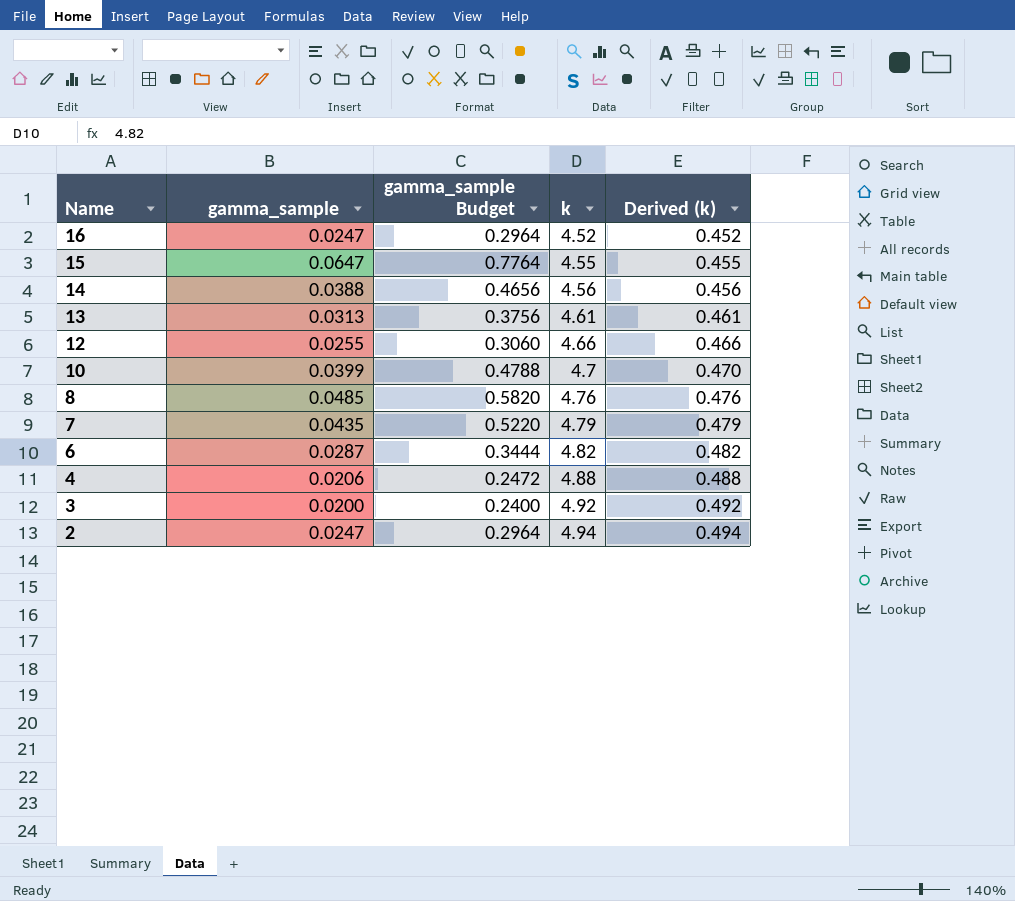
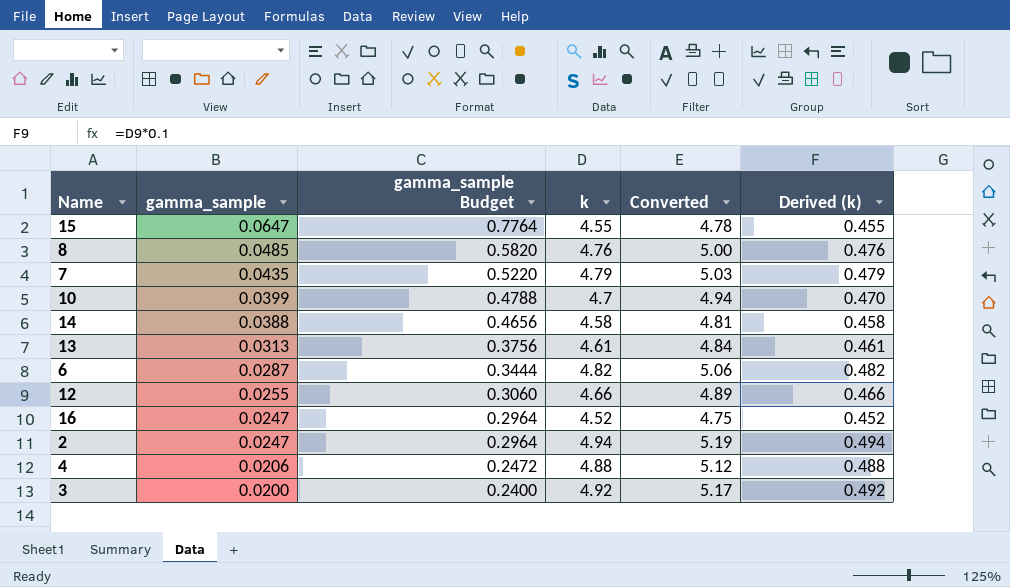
row order: Name descending -> gamma_sample descending
column Converted | formula: none -> [k] * 1.05
14 | k: 4.56 -> 4.58
14 | Derived (k): 0.456 -> 0.458

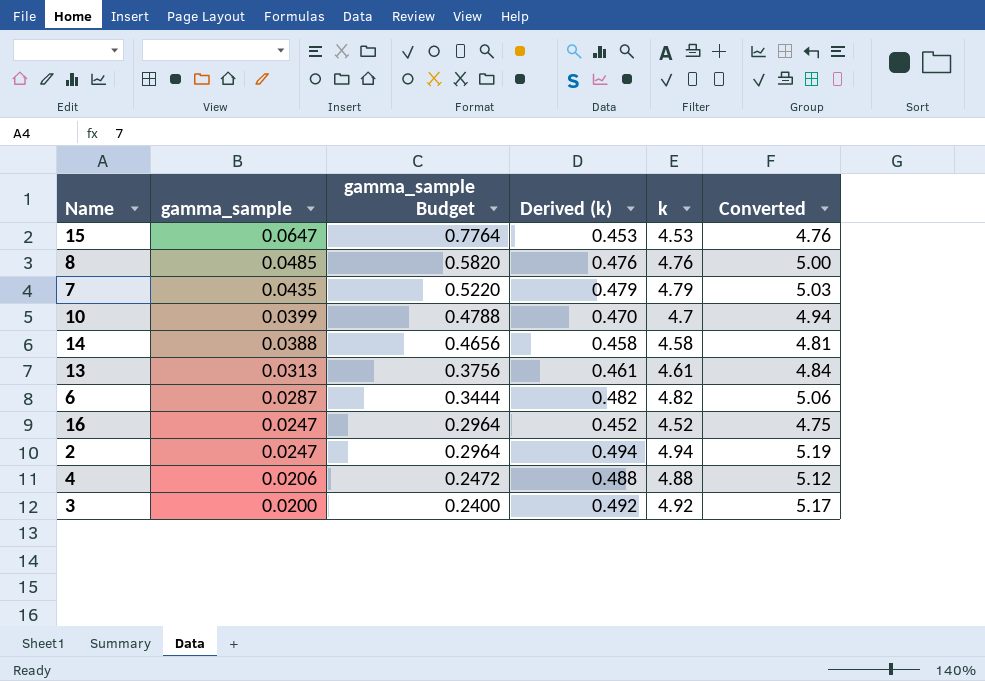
column Derived (k) | position: 6 -> 4
row 12: 0.0255 | 0.3060 | 4.66 | 4.89 | 0.466 -> none
15 | Derived (k): 0.455 -> 0.453
15 | k: 4.55 -> 4.53
15 | Converted: 4.78 -> 4.76

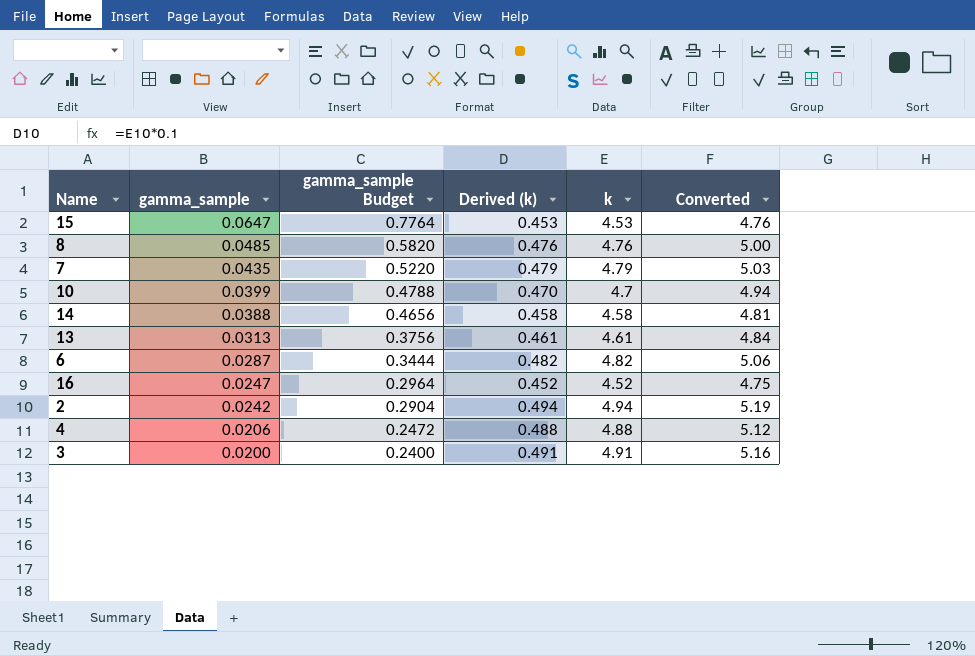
2 | gamma_sample: 0.0247 -> 0.0242
2 | gamma_sample Budget: 0.2964 -> 0.2904
3 | Derived (k): 0.492 -> 0.491
3 | k: 4.92 -> 4.91
3 | Converted: 5.17 -> 5.16

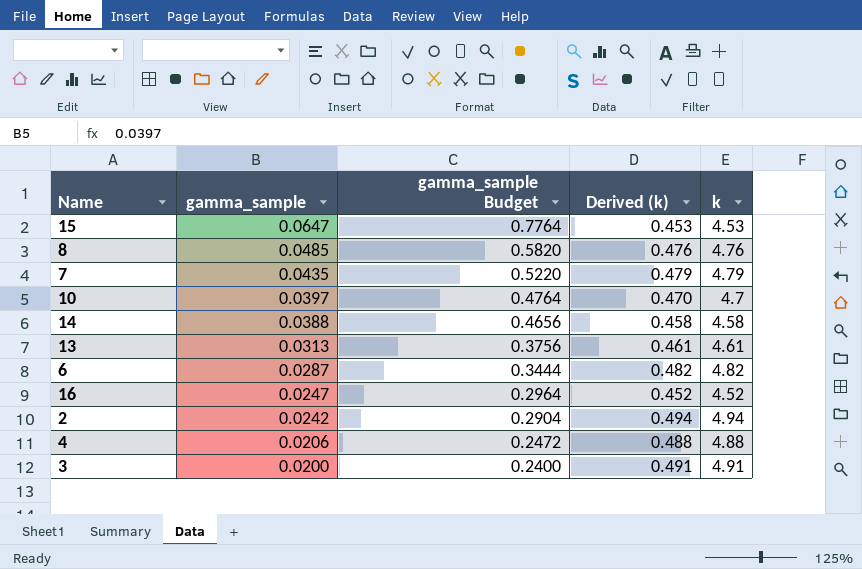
column Converted | formula: [k] * 1.05 -> none
10 | gamma_sample: 0.0399 -> 0.0397
10 | gamma_sample Budget: 0.4788 -> 0.4764

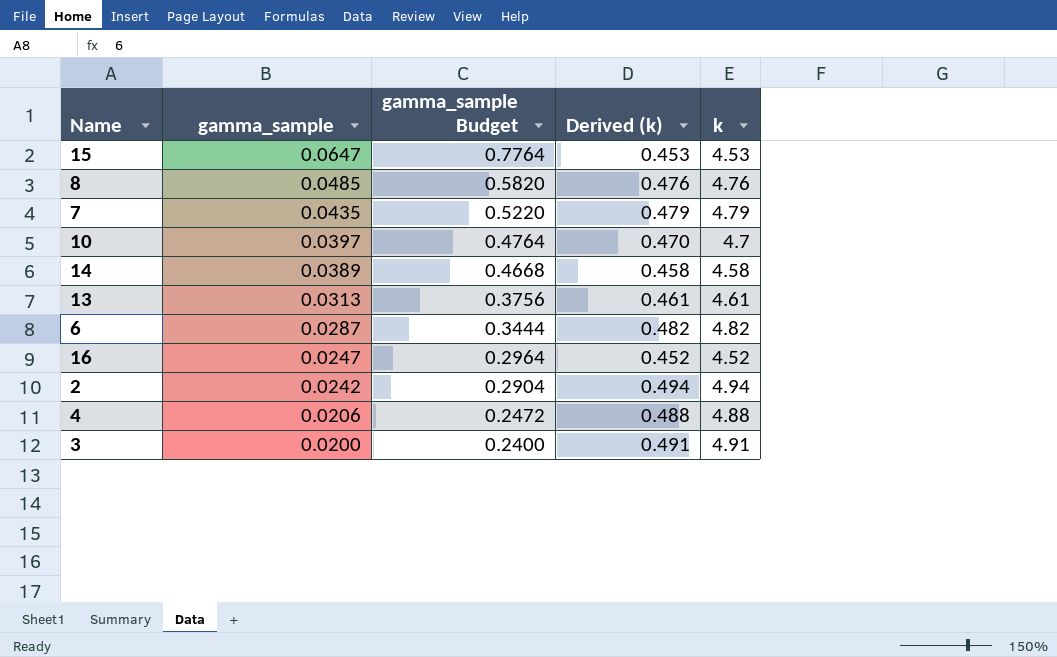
14 | gamma_sample: 0.0388 -> 0.0389
14 | gamma_sample Budget: 0.4656 -> 0.4668

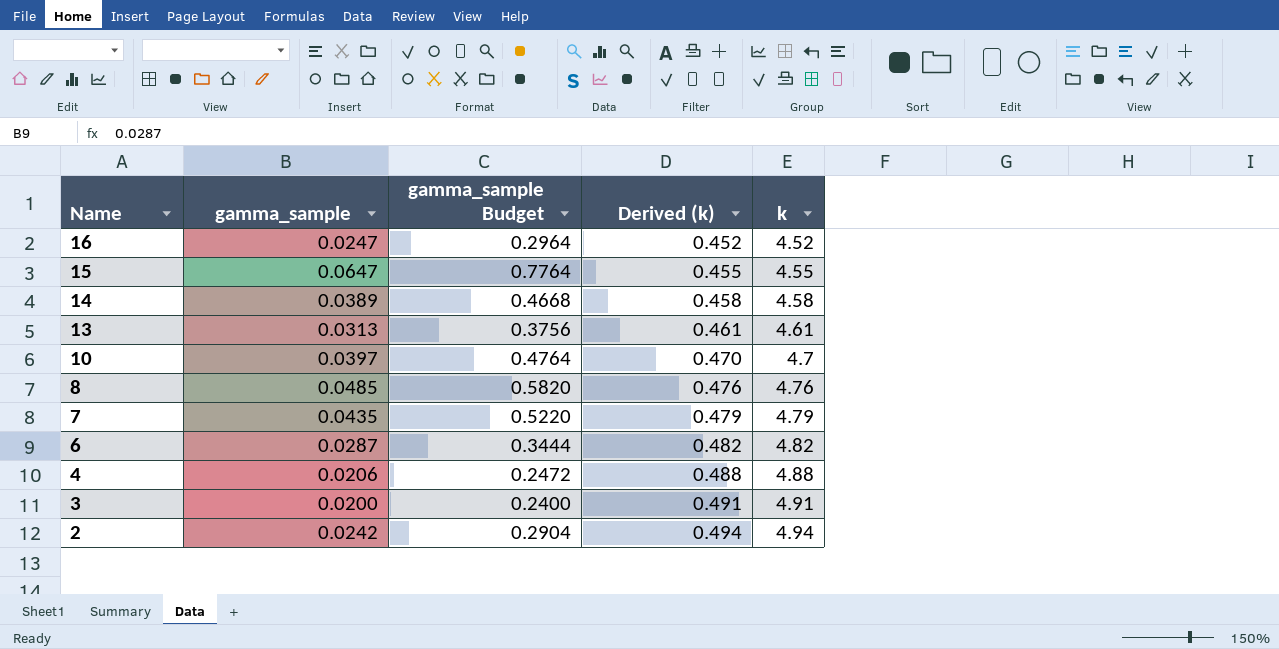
row order: gamma_sample descending -> Name descending
15 | Derived (k): 0.453 -> 0.455
15 | k: 4.53 -> 4.55

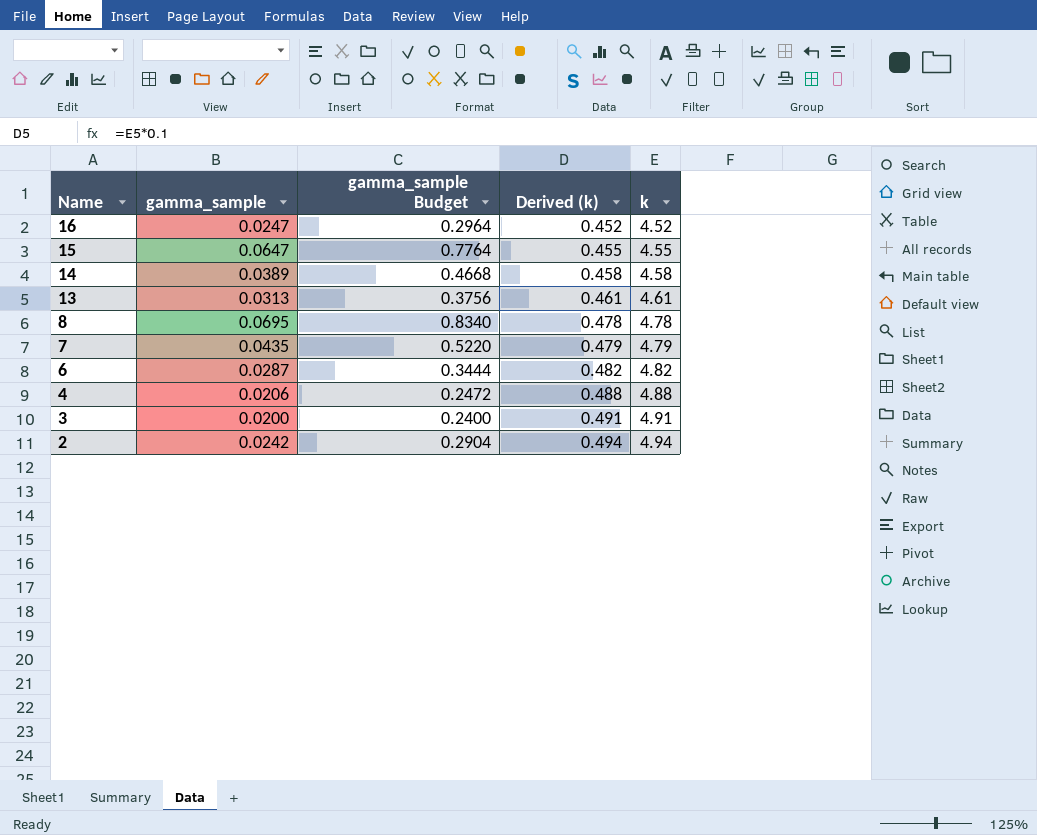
row 10: 0.0397 | 0.4764 | 0.470 | 4.7 -> none
8 | gamma_sample: 0.0485 -> 0.0695
8 | gamma_sample Budget: 0.5820 -> 0.8340
8 | Derived (k): 0.476 -> 0.478
8 | k: 4.76 -> 4.78

